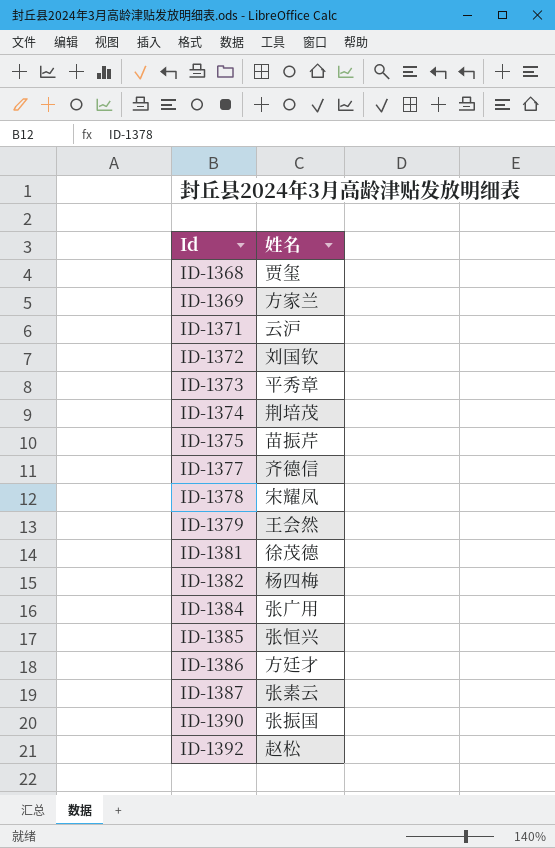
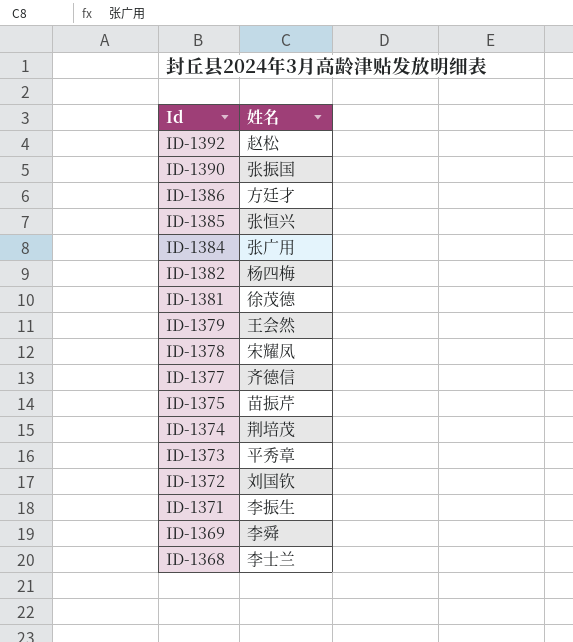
row order: Id ascending -> Id descending
row ID-1387: 张素云 -> none
ID-1371 | 姓名: 云沪 -> 李振生
ID-1369 | 姓名: 方家兰 -> 李舜
ID-1368 | 姓名: 贾玺 -> 李士兰

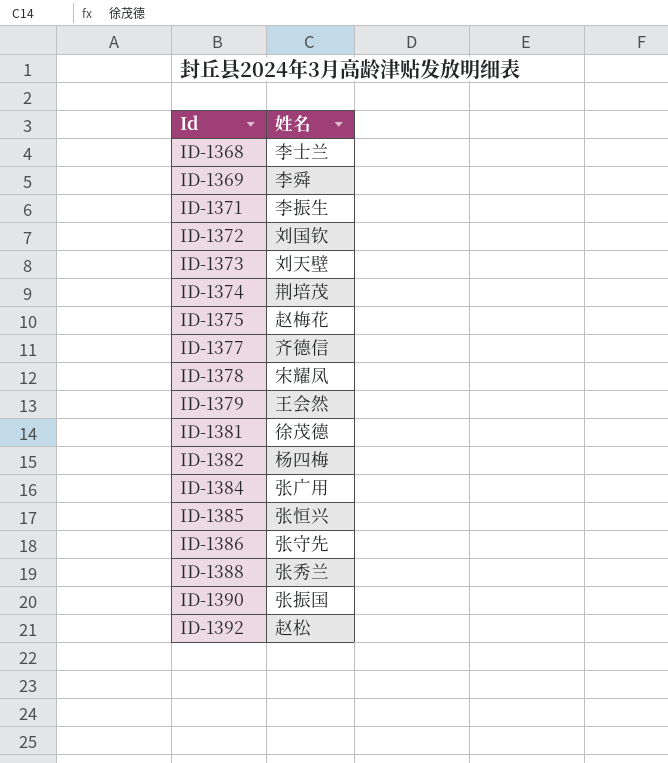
row order: Id descending -> Id ascending
ID-1373 | 姓名: 平秀章 -> 刘天壁
ID-1375 | 姓名: 苗振芹 -> 赵梅花
ID-1386 | 姓名: 方廷才 -> 张守先
row ID-1388: none -> 张秀兰

